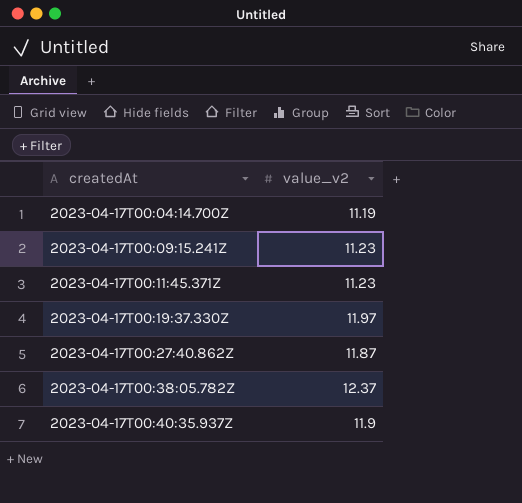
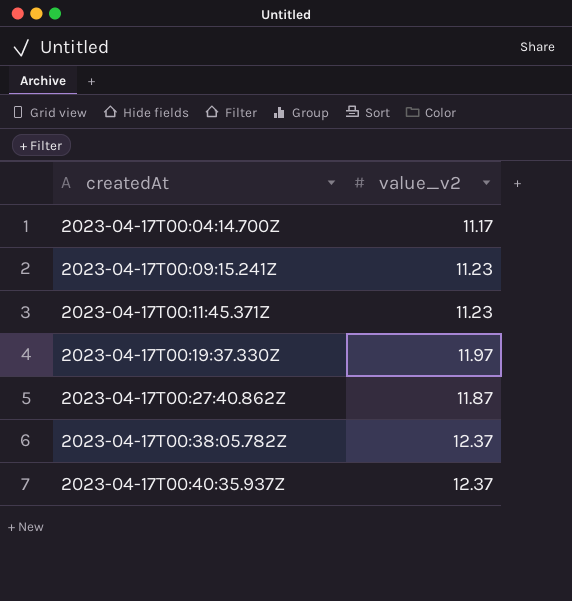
2023-04-17T00:04:14.700Z | value_v2: 11.19 -> 11.17
2023-04-17T00:40:35.937Z | value_v2: 11.9 -> 12.37

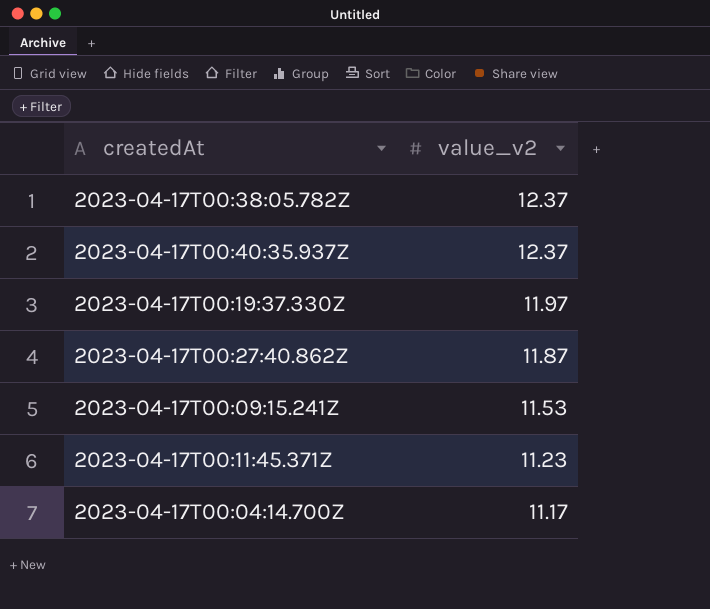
row order: createdAt ascending -> value_v2 descending
2023-04-17T00:09:15.241Z | value_v2: 11.23 -> 11.53

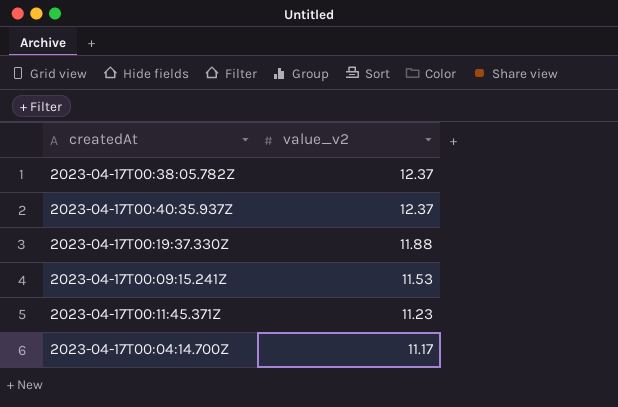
row 2023-04-17T00:27:40.862Z: 11.87 -> none
2023-04-17T00:19:37.330Z | value_v2: 11.97 -> 11.88

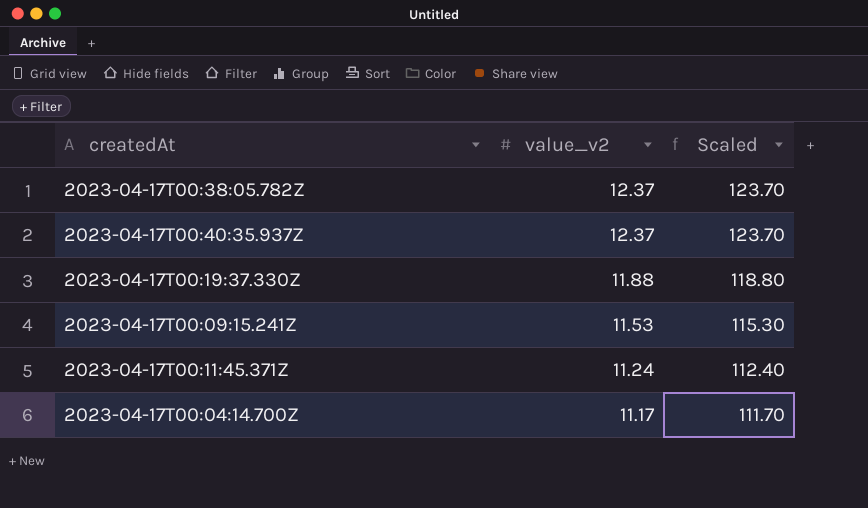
column Scaled | formula: none -> [value_v2] * 10
2023-04-17T00:11:45.371Z | value_v2: 11.23 -> 11.24

